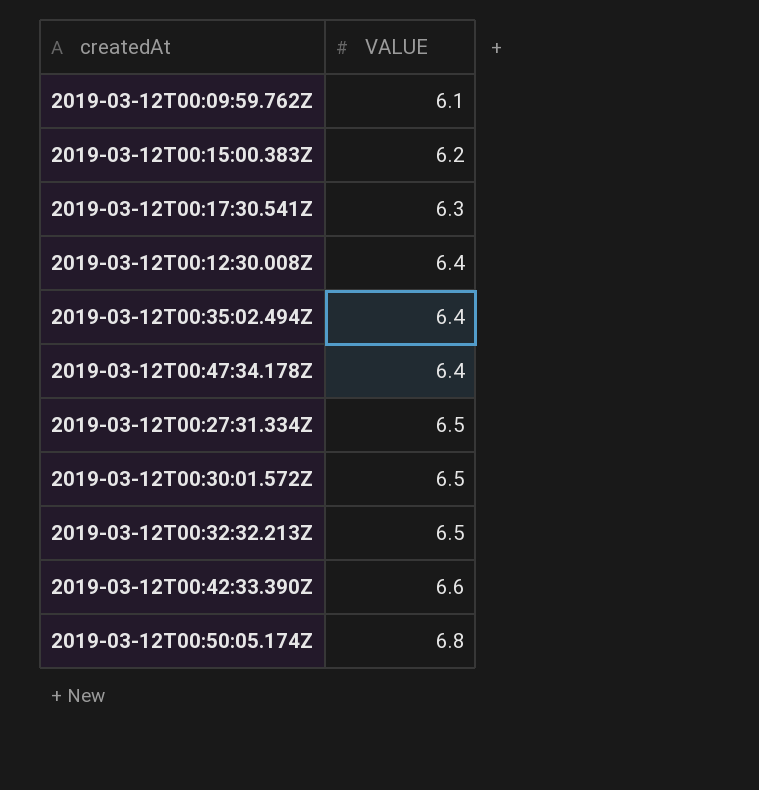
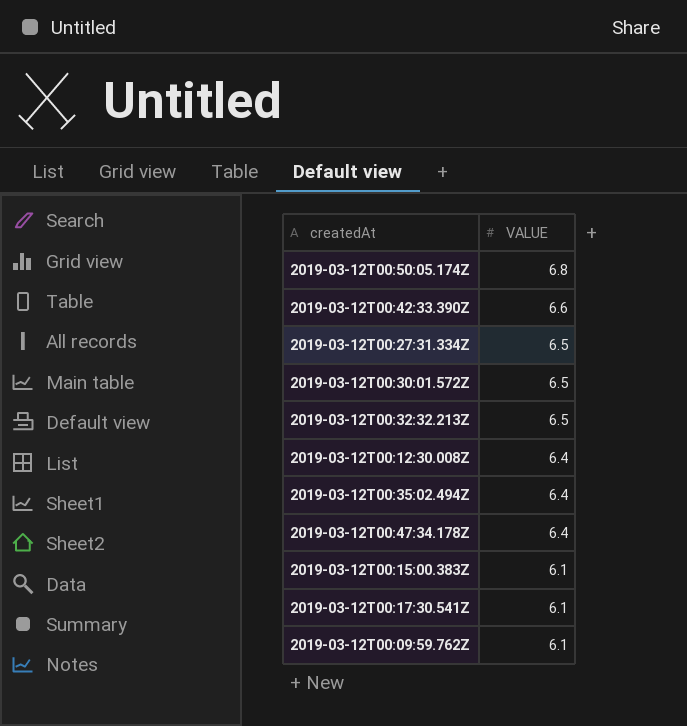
row order: VALUE ascending -> VALUE descending
2019-03-12T00:15:00.383Z | VALUE: 6.2 -> 6.1
2019-03-12T00:17:30.541Z | VALUE: 6.3 -> 6.1

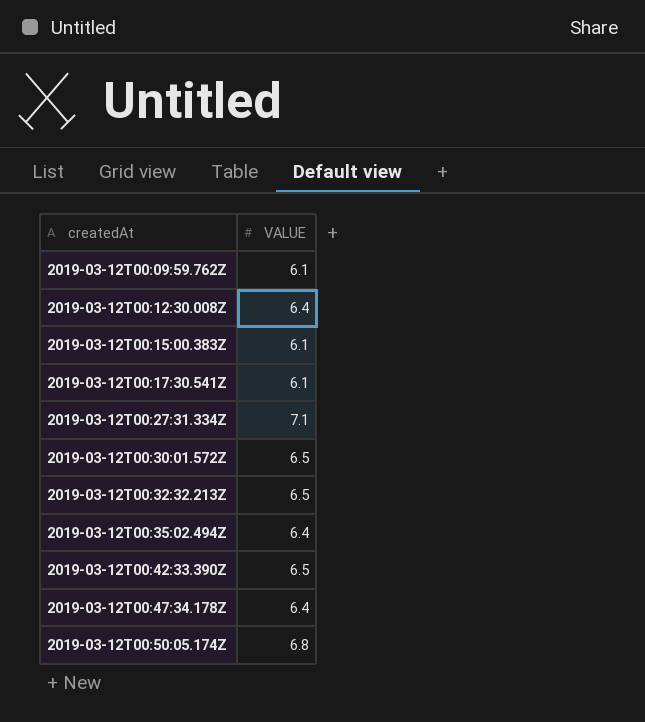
row order: VALUE descending -> createdAt ascending
2019-03-12T00:27:31.334Z | VALUE: 6.5 -> 7.1
2019-03-12T00:42:33.390Z | VALUE: 6.6 -> 6.5

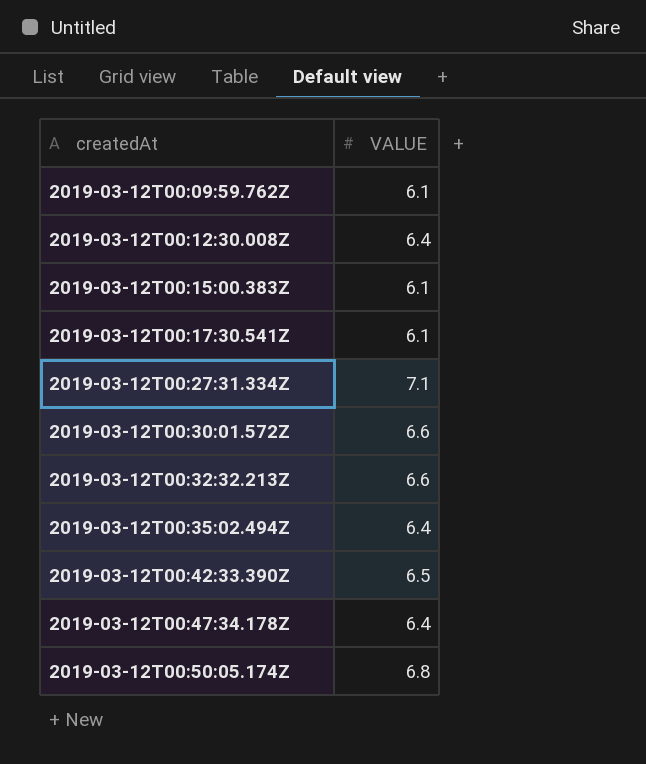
2019-03-12T00:30:01.572Z | VALUE: 6.5 -> 6.6
2019-03-12T00:32:32.213Z | VALUE: 6.5 -> 6.6

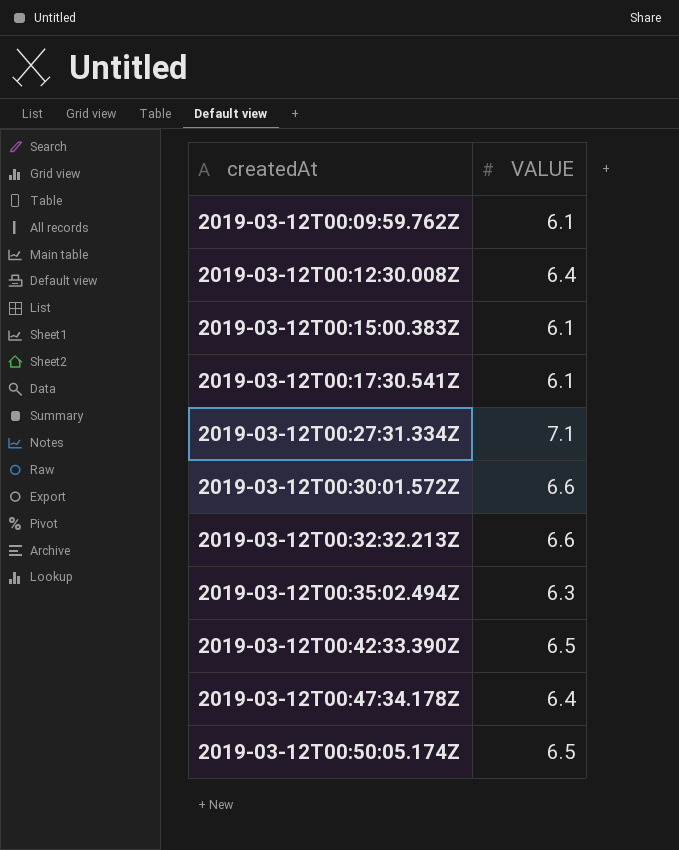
2019-03-12T00:35:02.494Z | VALUE: 6.4 -> 6.3
2019-03-12T00:50:05.174Z | VALUE: 6.8 -> 6.5

